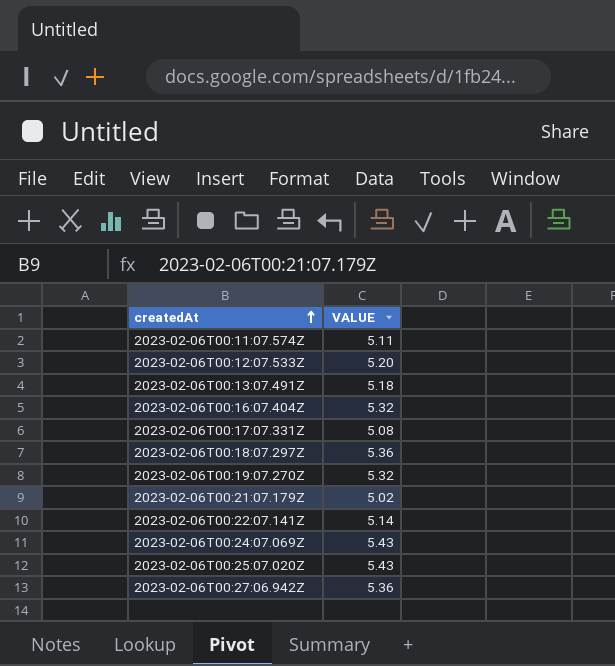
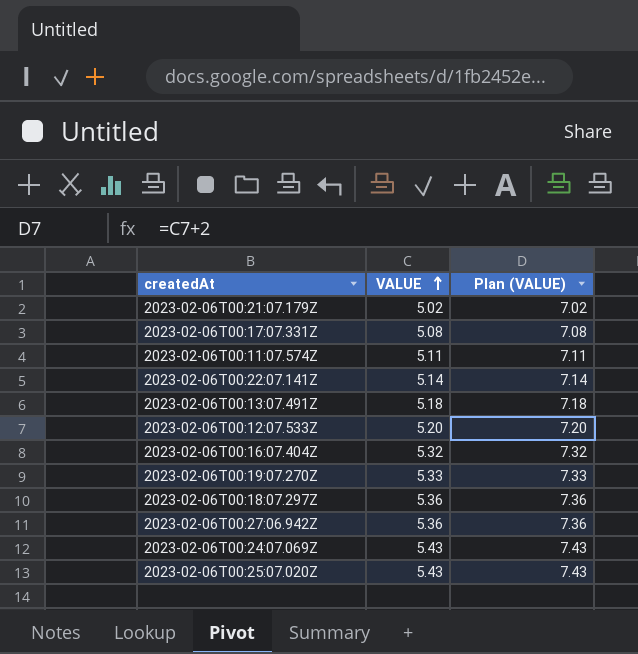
row order: createdAt ascending -> VALUE ascending
column Plan (VALUE) | formula: none -> [VALUE] + 2
2023-02-06T00:19:07.270Z | VALUE: 5.32 -> 5.33

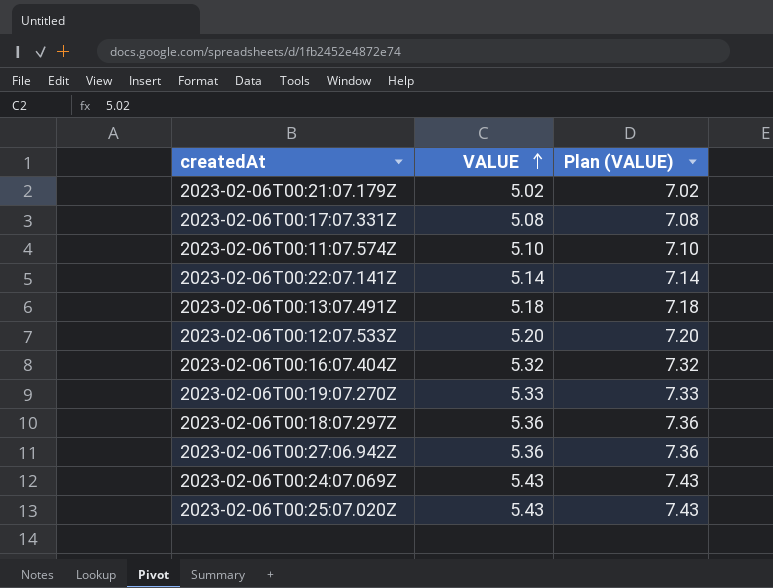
2023-02-06T00:11:07.574Z | VALUE: 5.11 -> 5.10
2023-02-06T00:11:07.574Z | Plan (VALUE): 7.11 -> 7.10

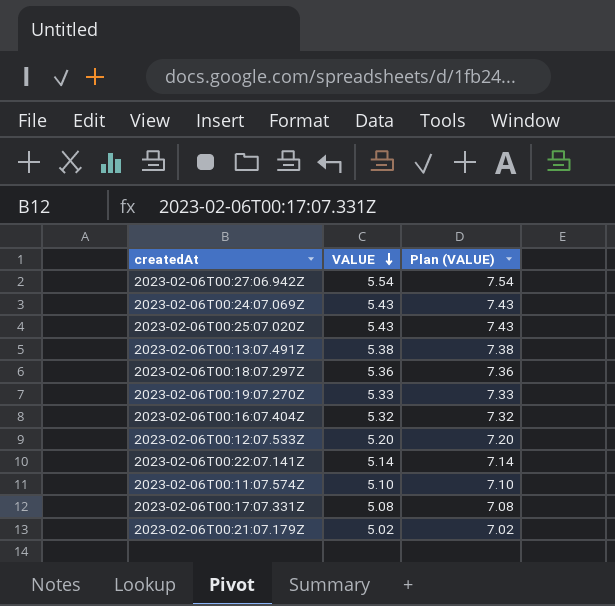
row order: VALUE ascending -> VALUE descending
2023-02-06T00:27:06.942Z | VALUE: 5.36 -> 5.54
2023-02-06T00:27:06.942Z | Plan (VALUE): 7.36 -> 7.54
2023-02-06T00:13:07.491Z | VALUE: 5.18 -> 5.38
2023-02-06T00:13:07.491Z | Plan (VALUE): 7.18 -> 7.38

